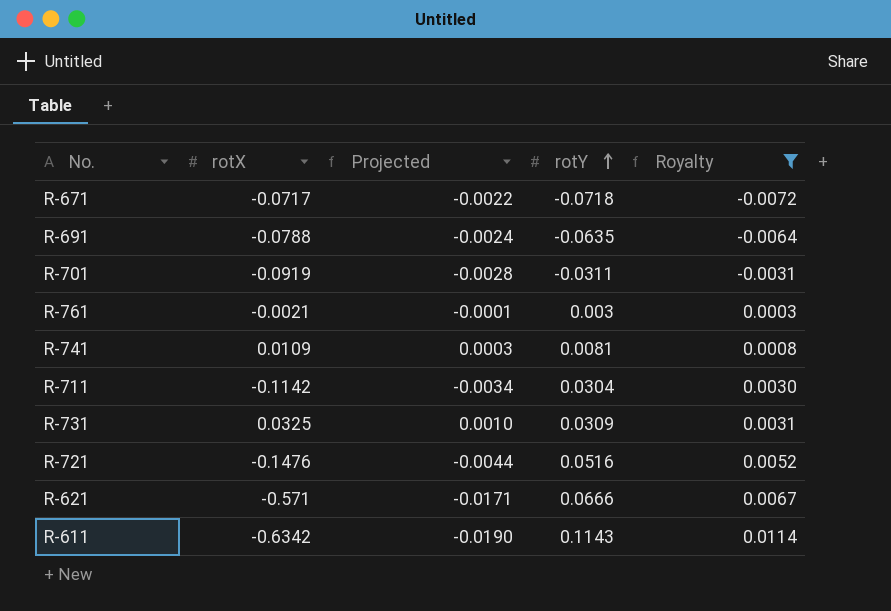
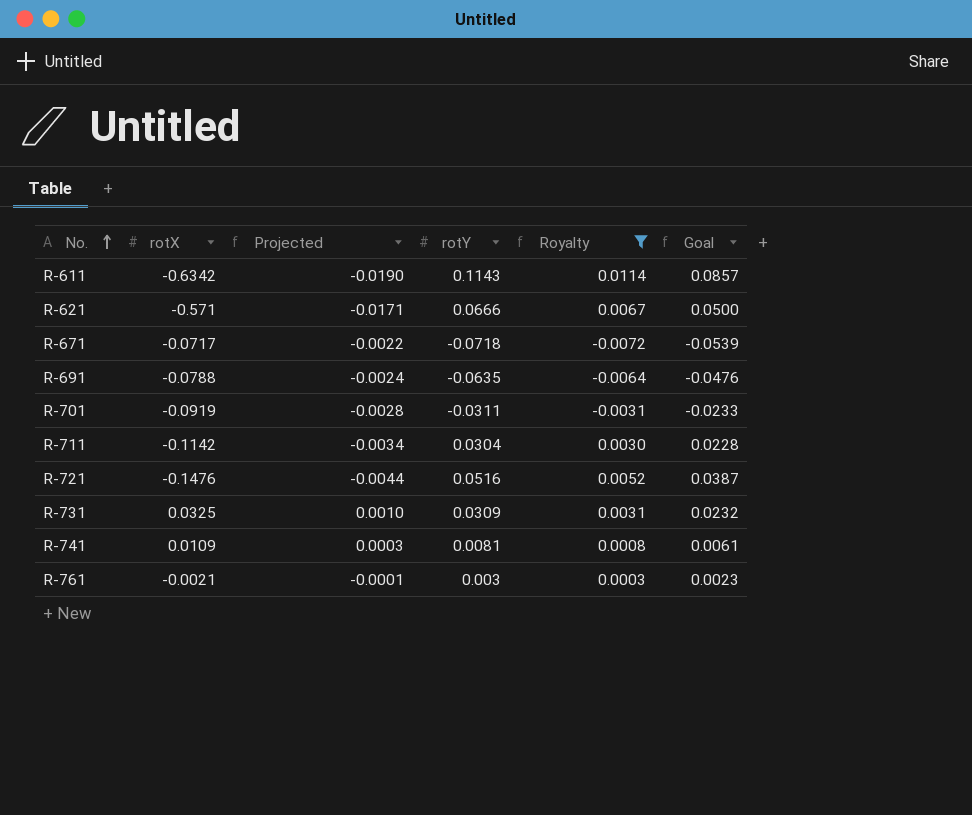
row order: rotY ascending -> No. ascending
column Goal | formula: none -> [rotY] * 0.75

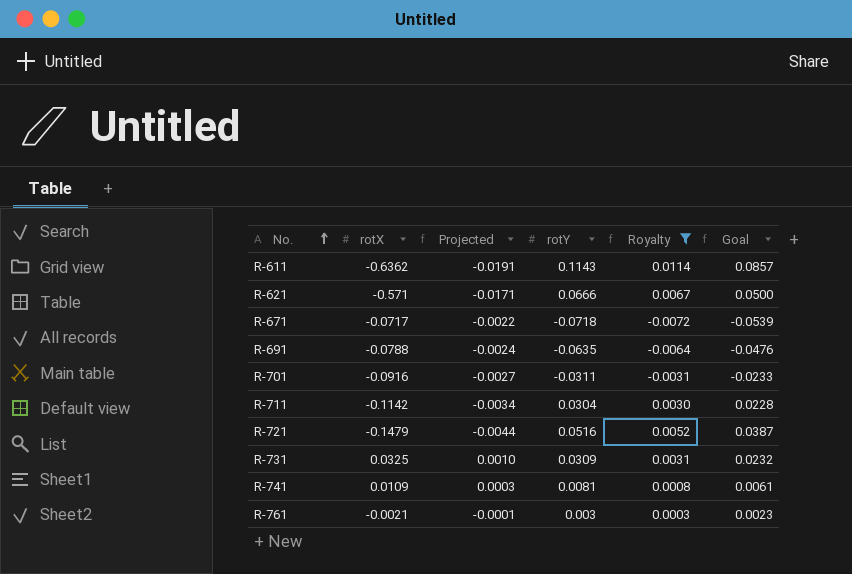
R-611 | rotX: -0.6342 -> -0.6362
R-611 | Projected: -0.0190 -> -0.0191
R-701 | rotX: -0.0919 -> -0.0916
R-701 | Projected: -0.0028 -> -0.0027
R-721 | rotX: -0.1476 -> -0.1479

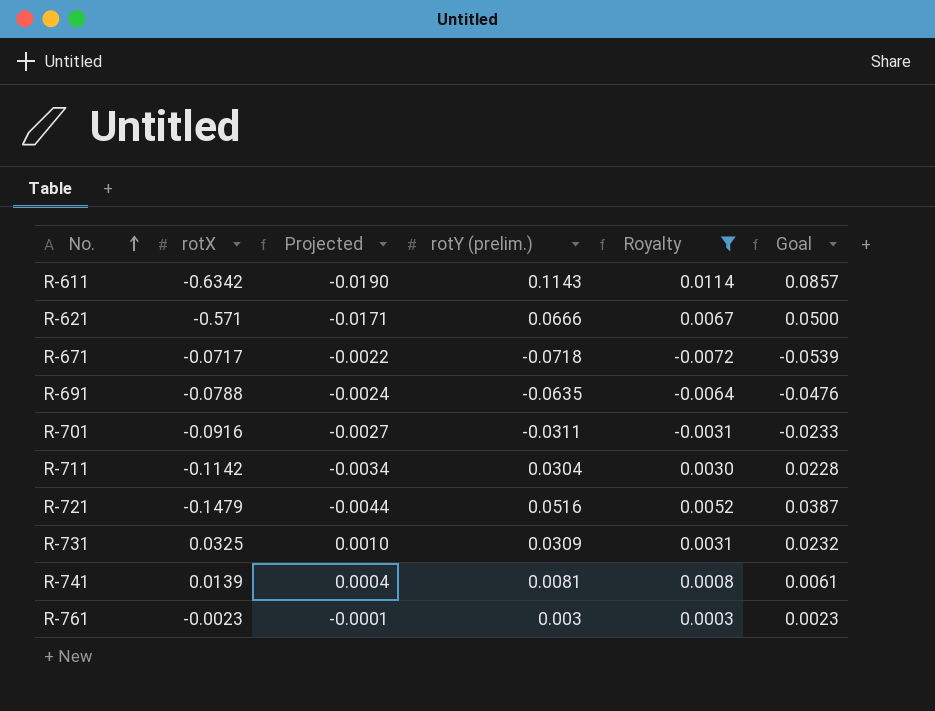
column name: rotY -> rotY (prelim.)
R-611 | rotX: -0.6362 -> -0.6342
R-611 | Projected: -0.0191 -> -0.0190
R-741 | rotX: 0.0109 -> 0.0139
R-741 | Projected: 0.0003 -> 0.0004
R-761 | rotX: -0.0021 -> -0.0023

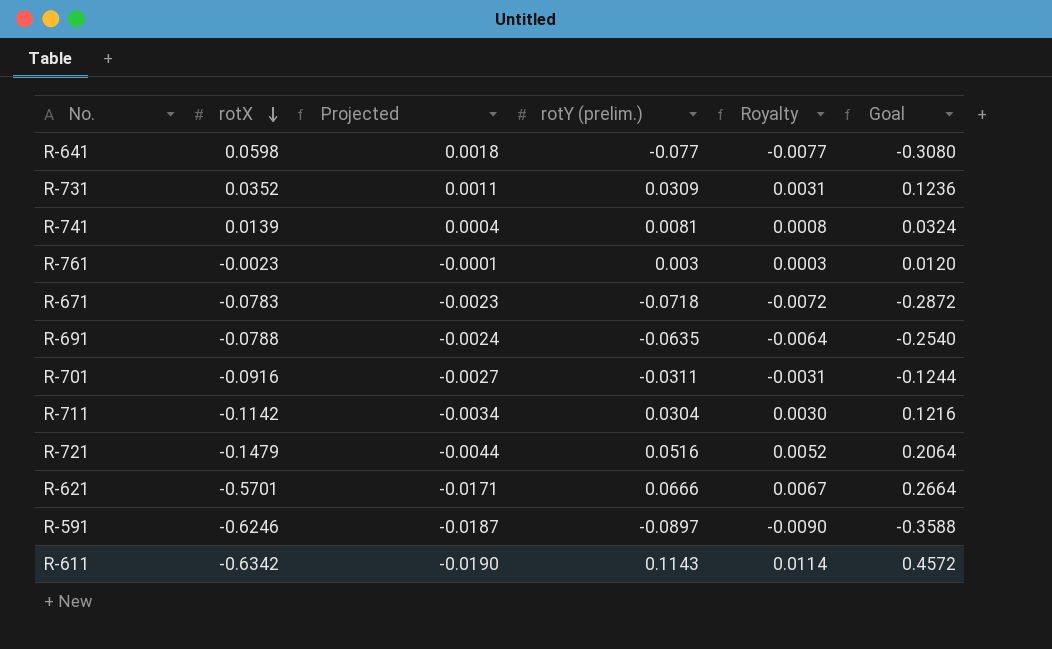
filter: Royalty >= -0.0072 -> none
row order: No. ascending -> rotX descending
column Goal | formula: [rotY (prelim.)] * 0.75 -> [rotY (prelim.)] * 4
R-731 | rotX: 0.0325 -> 0.0352
R-731 | Projected: 0.0010 -> 0.0011
R-671 | rotX: -0.0717 -> -0.0783
R-671 | Projected: -0.0022 -> -0.0023
R-621 | rotX: -0.571 -> -0.5701

